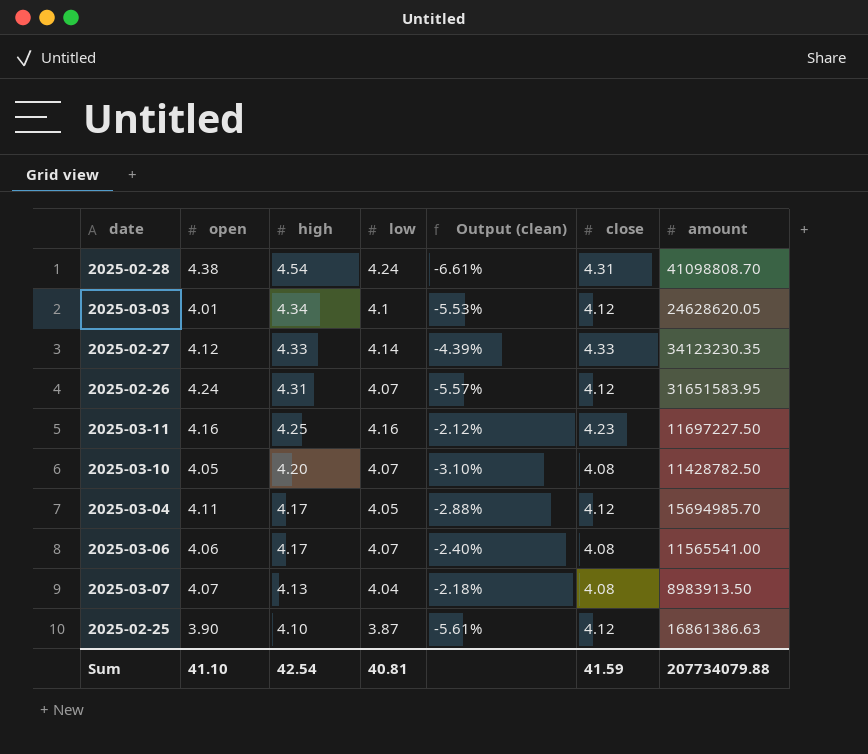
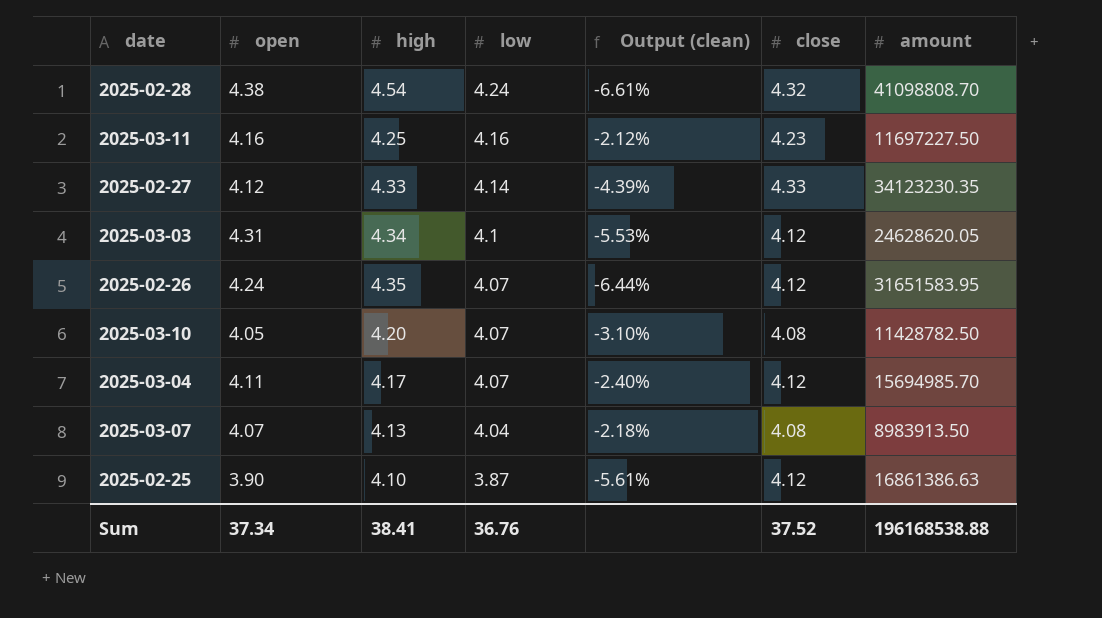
row order: high descending -> low descending
row 2025-03-06: 4.06 | 4.17 | 4.07 | -2.40% | 4.08 | 11565541.00 -> none
2025-02-28 | close: 4.31 -> 4.32
2025-03-03 | open: 4.01 -> 4.31
2025-02-26 | high: 4.31 -> 4.35
2025-02-26 | Output (clean): -5.57% -> -6.44%
2025-03-04 | low: 4.05 -> 4.07
2025-03-04 | Output (clean): -2.88% -> -2.40%
Sum | open: 41.10 -> 37.34
Sum | high: 42.54 -> 38.41
Sum | low: 40.81 -> 36.76
Sum | close: 41.59 -> 37.52
Sum | amount: 207734079.88 -> 196168538.88

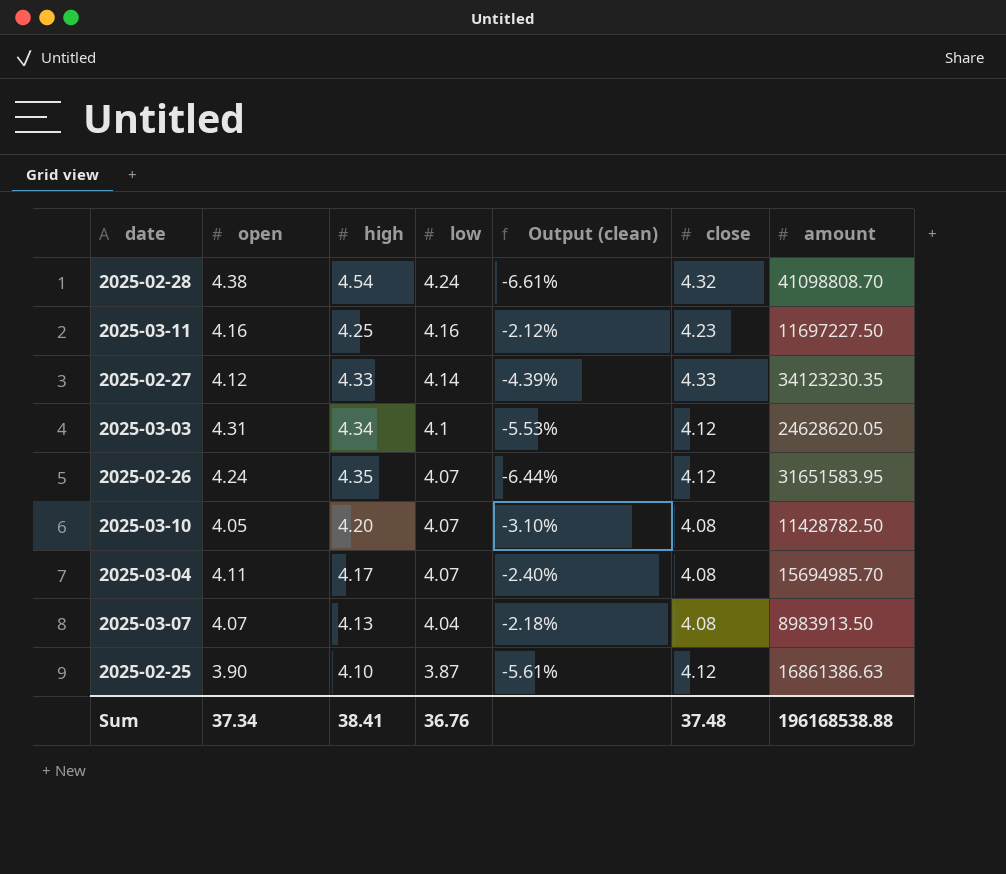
2025-03-04 | close: 4.12 -> 4.08
Sum | close: 37.52 -> 37.48

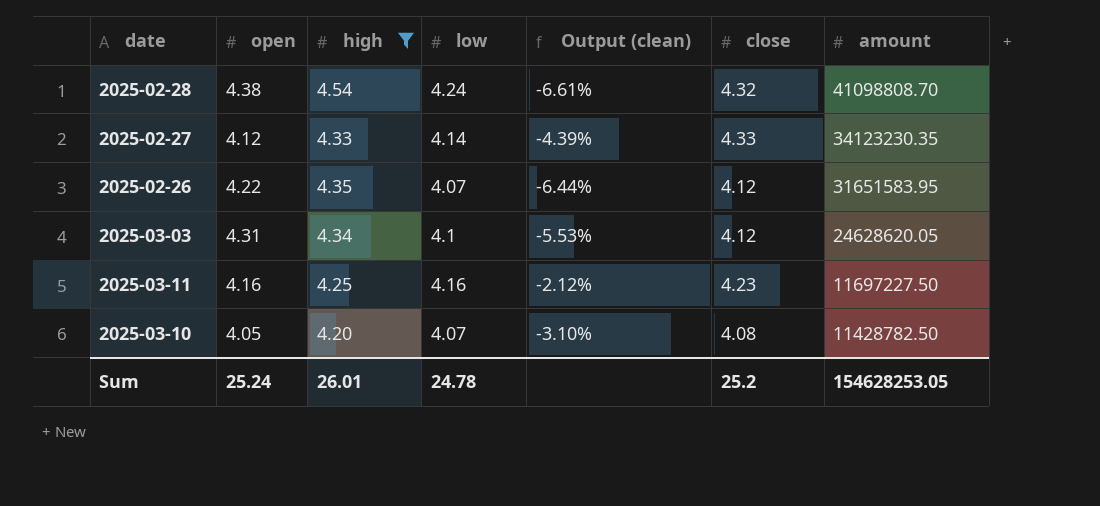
filter: none -> high >= 4.20
row order: low descending -> amount descending
2025-02-26 | open: 4.24 -> 4.22
Sum | open: 37.34 -> 25.24
Sum | high: 38.41 -> 26.01
Sum | low: 36.76 -> 24.78
Sum | close: 37.48 -> 25.2
Sum | amount: 196168538.88 -> 154628253.05

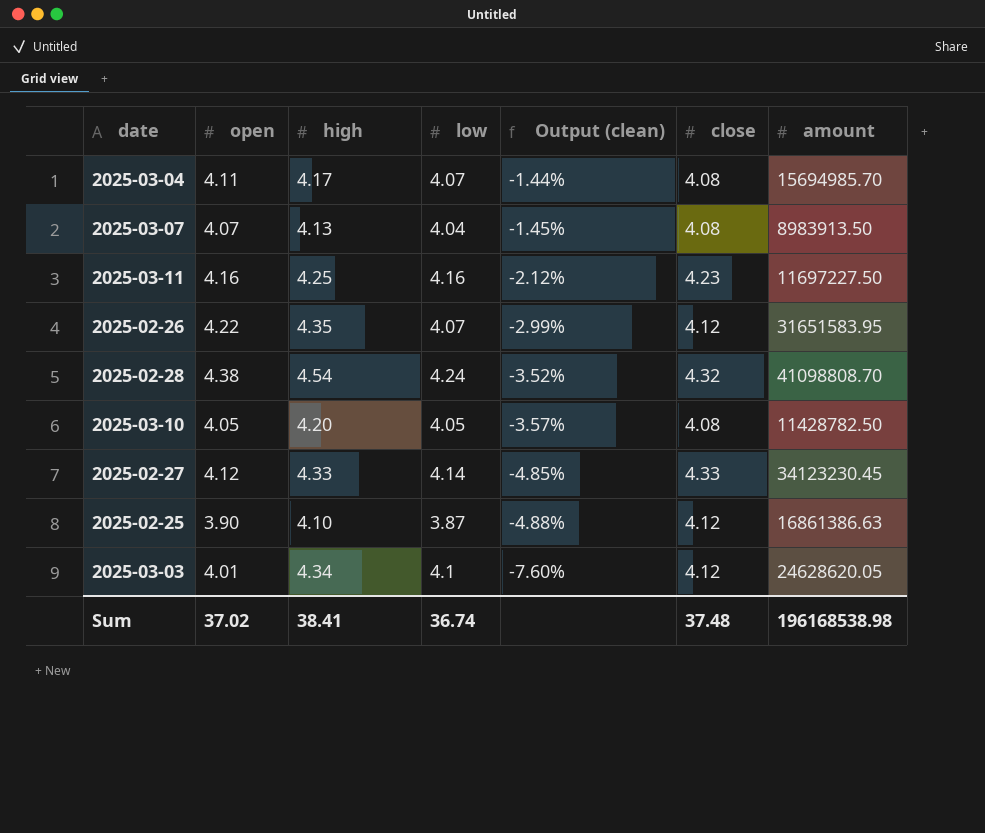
filter: high >= 4.20 -> none
row order: amount descending -> Output (clean) descending
column Output (clean) | formula: ([low] - [high]) / [high] -> ([open] - [high]) / [high]
2025-03-10 | low: 4.07 -> 4.05
2025-02-27 | amount: 34123230.35 -> 34123230.45
2025-03-03 | open: 4.31 -> 4.01
Sum | open: 25.24 -> 37.02
Sum | high: 26.01 -> 38.41
Sum | low: 24.78 -> 36.74
Sum | close: 25.2 -> 37.48
Sum | amount: 154628253.05 -> 196168538.98

